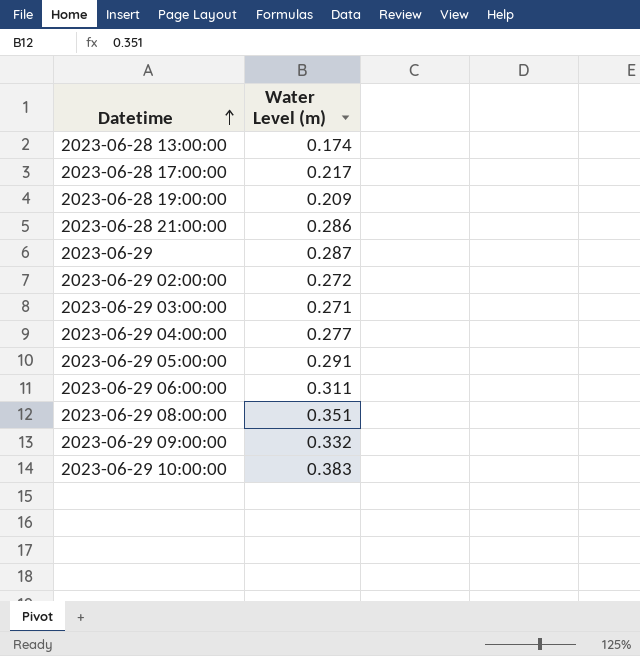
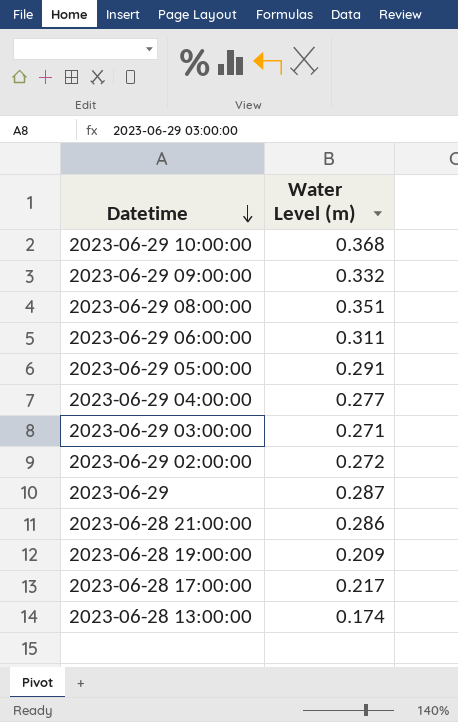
row order: Datetime ascending -> Datetime descending
2023-06-29 10:00:00 | Water Level (m): 0.383 -> 0.368

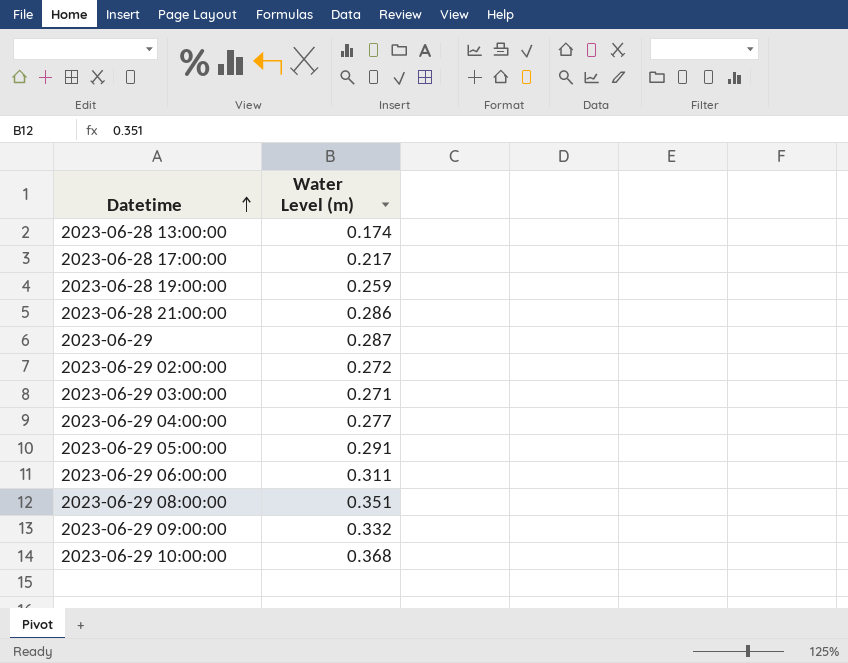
row order: Datetime descending -> Datetime ascending
2023-06-28 19:00:00 | Water Level (m): 0.209 -> 0.259

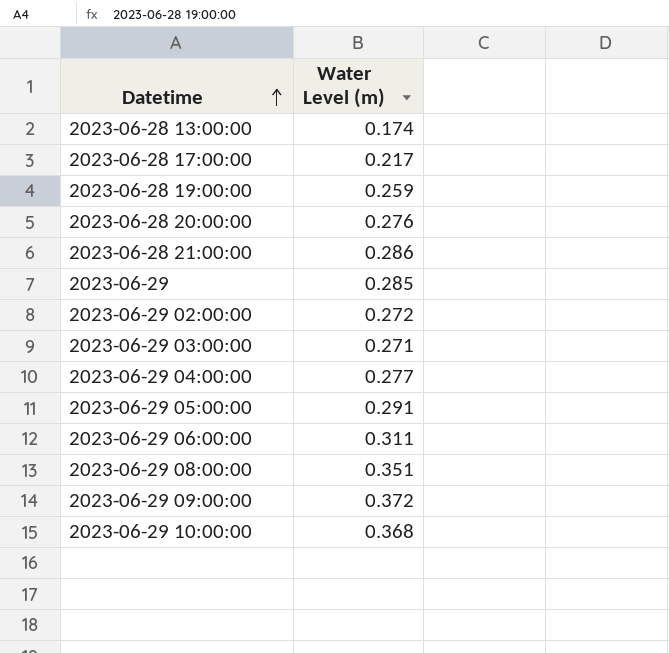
row 2023-06-28 20:00:00: none -> 0.276
2023-06-29 | Water Level (m): 0.287 -> 0.285
2023-06-29 09:00:00 | Water Level (m): 0.332 -> 0.372

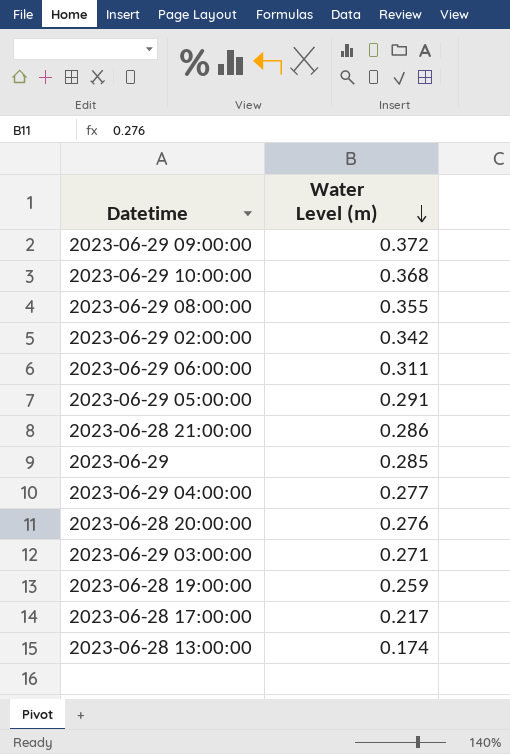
row order: Datetime ascending -> Water Level (m) descending
2023-06-29 08:00:00 | Water Level (m): 0.351 -> 0.355
2023-06-29 02:00:00 | Water Level (m): 0.272 -> 0.342

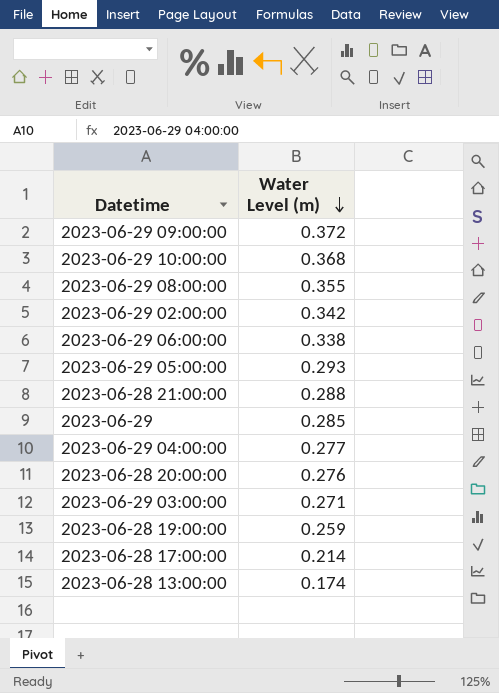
2023-06-29 06:00:00 | Water Level (m): 0.311 -> 0.338
2023-06-29 05:00:00 | Water Level (m): 0.291 -> 0.293
2023-06-28 21:00:00 | Water Level (m): 0.286 -> 0.288
2023-06-28 17:00:00 | Water Level (m): 0.217 -> 0.214

